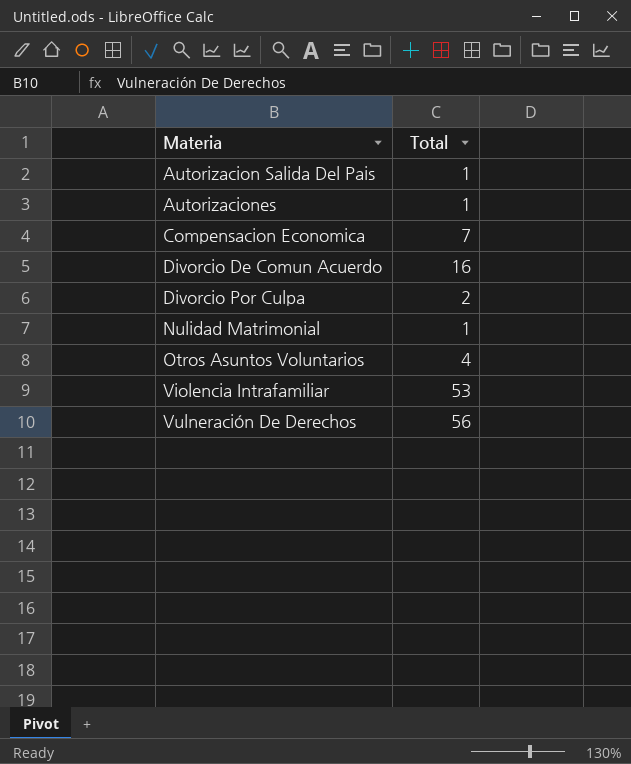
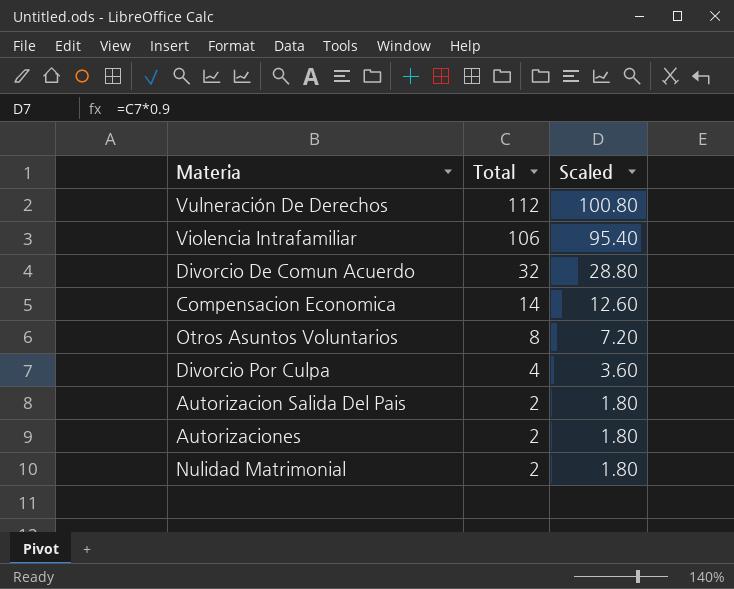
row order: Materia ascending -> Total descending
column Scaled | formula: none -> [Total] * 0.9
Vulneración De Derechos | Total: 56 -> 112
Violencia Intrafamiliar | Total: 53 -> 106
Divorcio De Comun Acuerdo | Total: 16 -> 32
Compensacion Economica | Total: 7 -> 14
Otros Asuntos Voluntarios | Total: 4 -> 8
Divorcio Por Culpa | Total: 2 -> 4
Autorizacion Salida Del Pais | Total: 1 -> 2
Autorizaciones | Total: 1 -> 2
Nulidad Matrimonial | Total: 1 -> 2

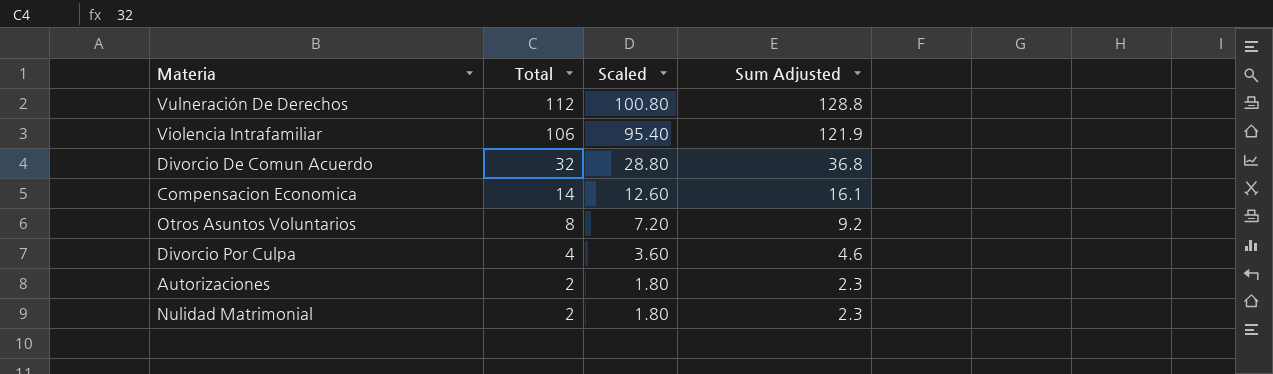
column Sum Adjusted | formula: none -> [Total] * 1.15
row Autorizacion Salida Del Pais: 2 | 1.80 -> none

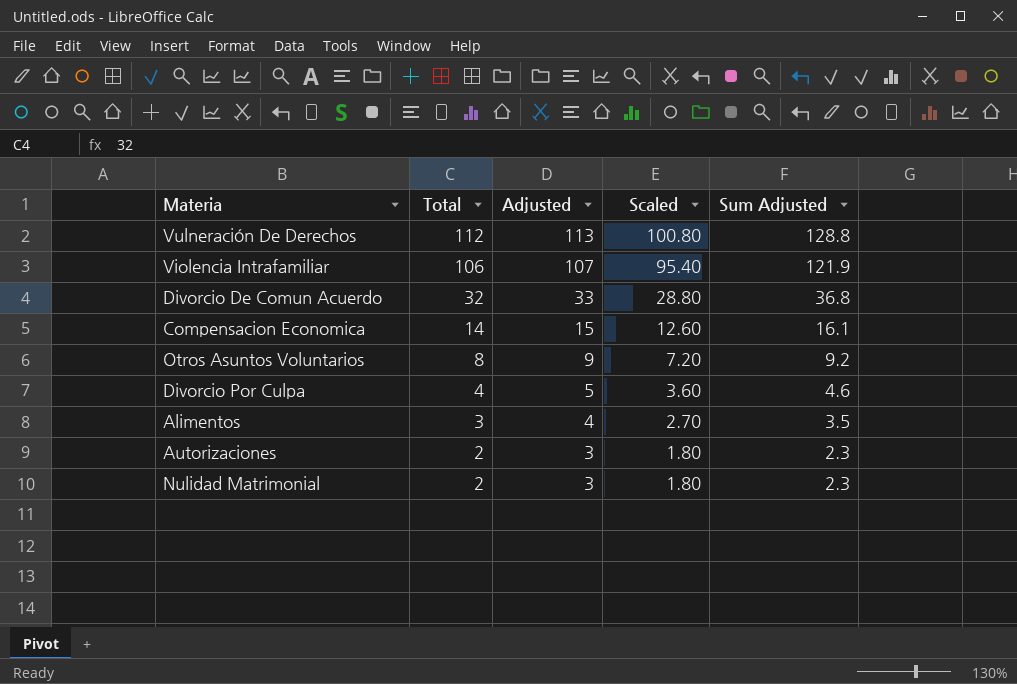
column Adjusted | formula: none -> [Total] + 1
row Alimentos: none -> 3 | 4 | 2.70 | 3.5

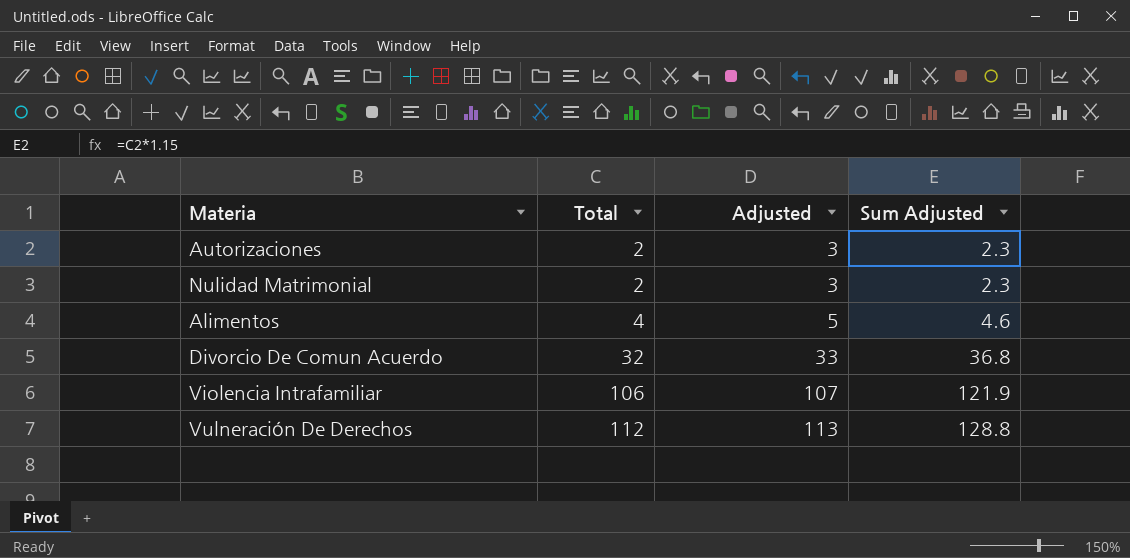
row order: Total descending -> Total ascending
column Scaled | formula: [Total] * 0.9 -> none
row Compensacion Economica: 14 | 15 | 12.60 | 16.1 -> none
row Otros Asuntos Voluntarios: 8 | 9 | 7.20 | 9.2 -> none
row Divorcio Por Culpa: 4 | 5 | 3.60 | 4.6 -> none
Alimentos | Total: 3 -> 4
Alimentos | Adjusted: 4 -> 5
Alimentos | Sum Adjusted: 3.5 -> 4.6

